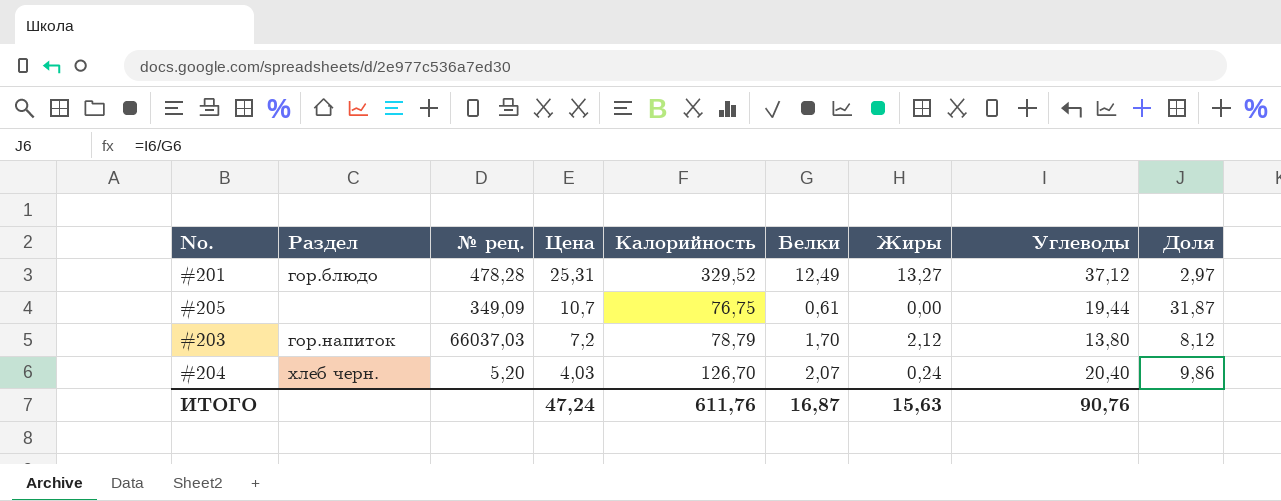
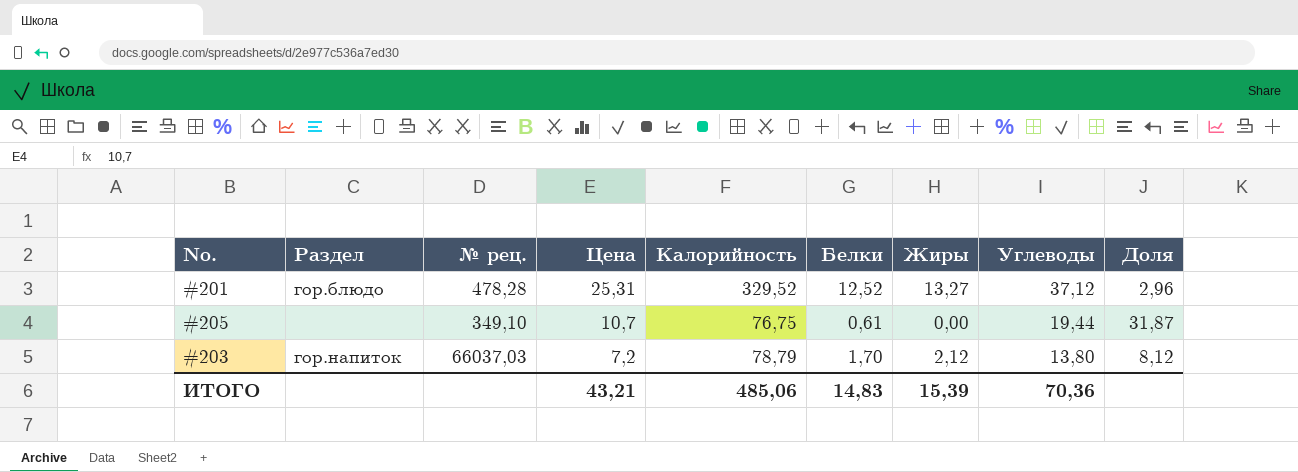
row #204: хлеб черн. | 5,20 | 4,03 | 126,70 | 2,07 | 0,24 | 20,40 | 9,86 -> none
#201 | Белки: 12,49 -> 12,52
#201 | Доля: 2,97 -> 2,96
#205 | № рец.: 349,09 -> 349,10
ИТОГО | Цена: 47,24 -> 43,21
ИТОГО | Калорийность: 611,76 -> 485,06
ИТОГО | Белки: 16,87 -> 14,83
ИТОГО | Жиры: 15,63 -> 15,39
ИТОГО | Углеводы: 90,76 -> 70,36

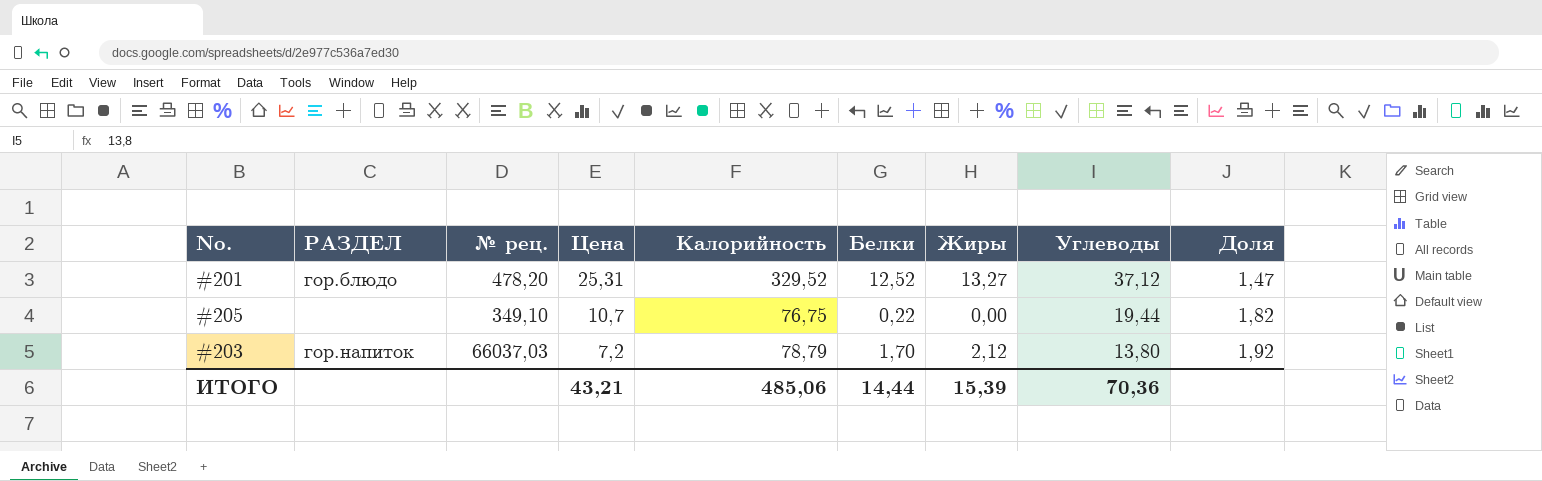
column name: Раздел -> РАЗДЕЛ
column Доля | formula: [Углеводы] / [Белки] -> [Углеводы] / [Цена]
#201 | № рец.: 478,28 -> 478,20
#205 | Белки: 0,61 -> 0,22
ИТОГО | Белки: 14,83 -> 14,44

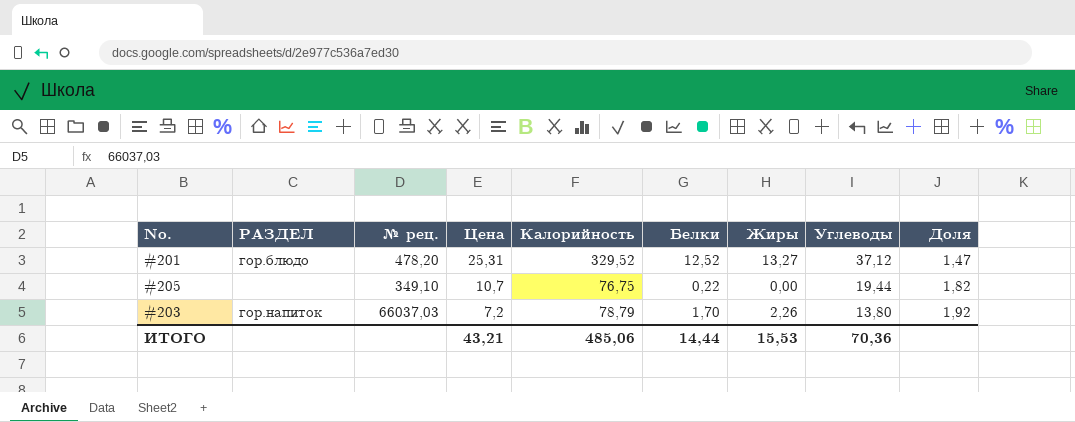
#203 | Жиры: 2,12 -> 2,26
ИТОГО | Жиры: 15,39 -> 15,53

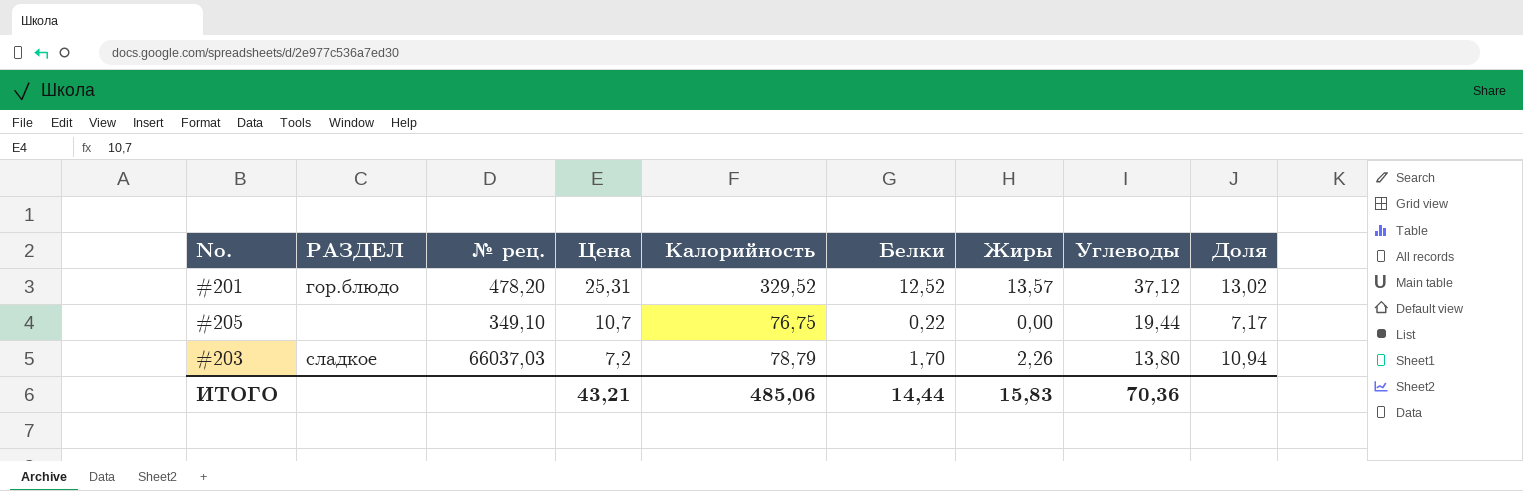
column Доля | formula: [Углеводы] / [Цена] -> [Калорийность] / [Цена]
#201 | Жиры: 13,27 -> 13,57
#203 | РАЗДЕЛ: гор.напиток -> сладкое
ИТОГО | Жиры: 15,53 -> 15,83

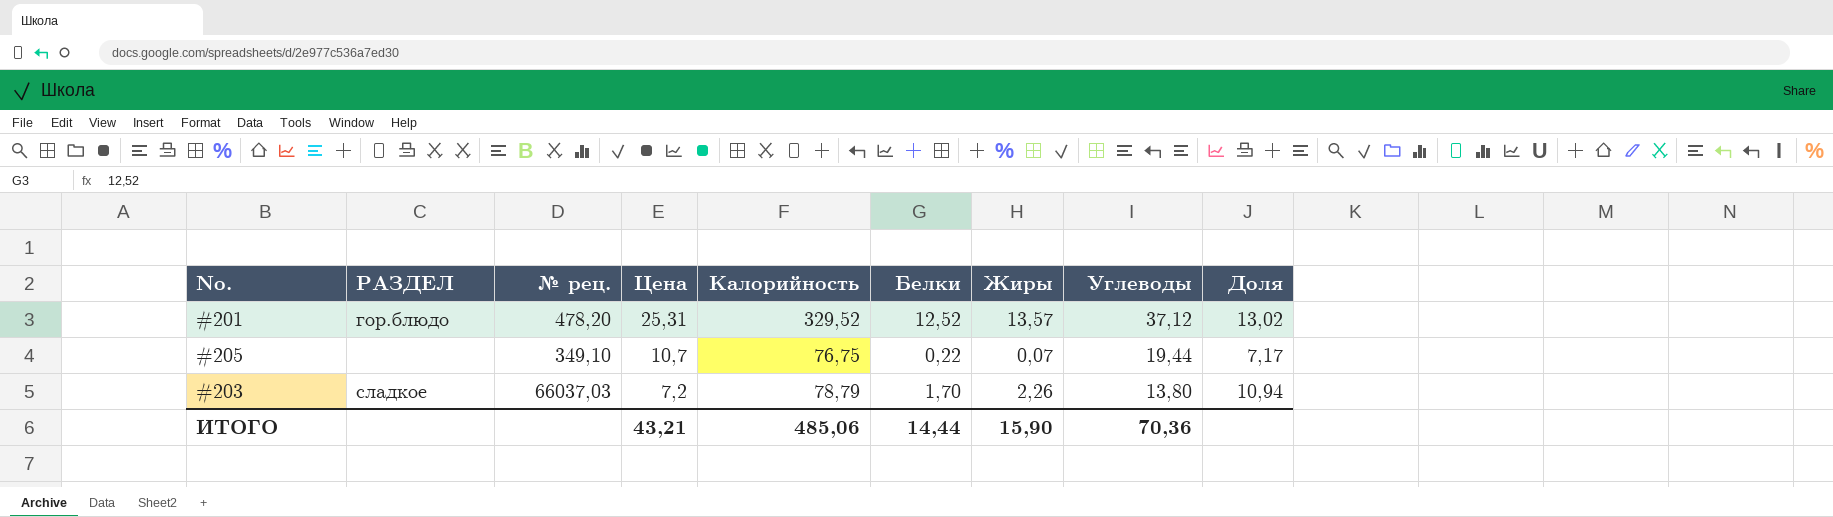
#205 | Жиры: 0,00 -> 0,07
ИТОГО | Жиры: 15,83 -> 15,90

